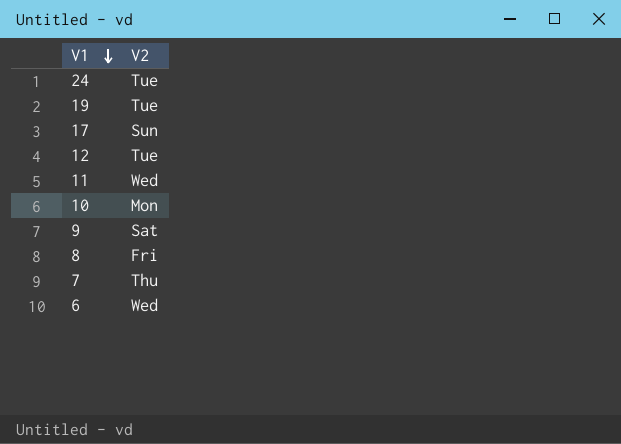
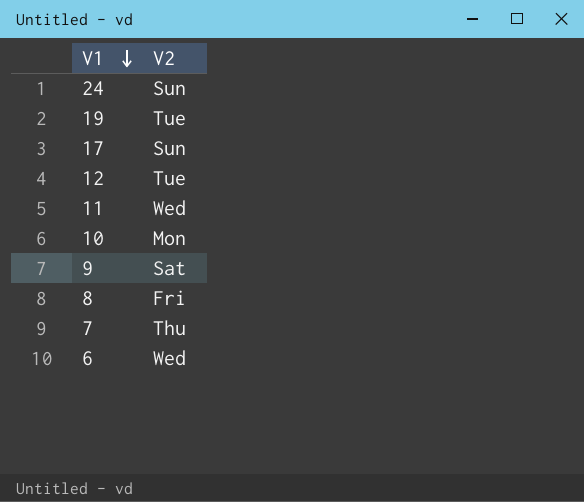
24 | V2: Tue -> Sun

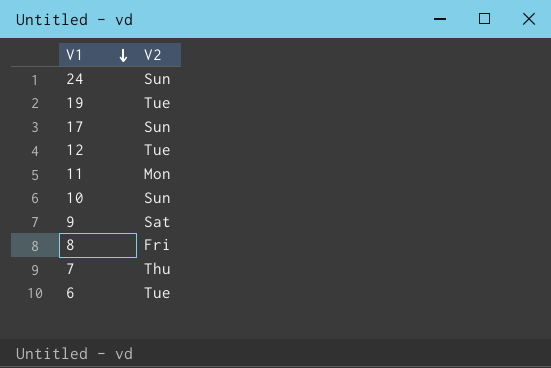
11 | V2: Wed -> Mon
10 | V2: Mon -> Sun
6 | V2: Wed -> Tue

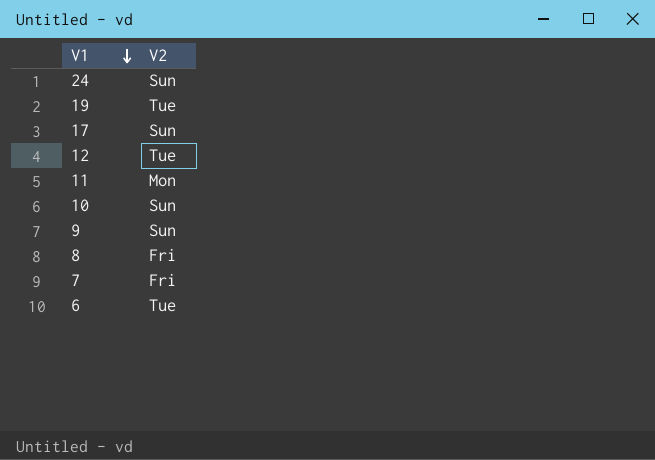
9 | V2: Sat -> Sun
7 | V2: Thu -> Fri

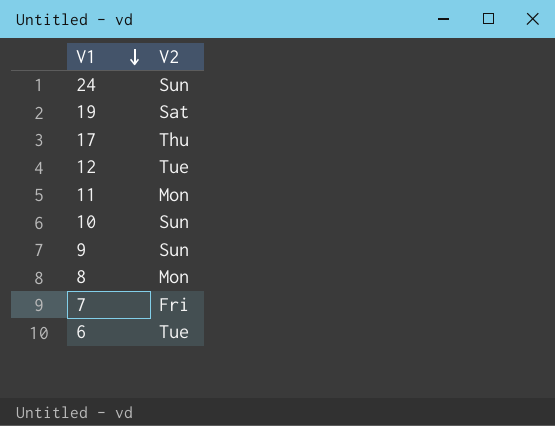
19 | V2: Tue -> Sat
17 | V2: Sun -> Thu
8 | V2: Fri -> Mon

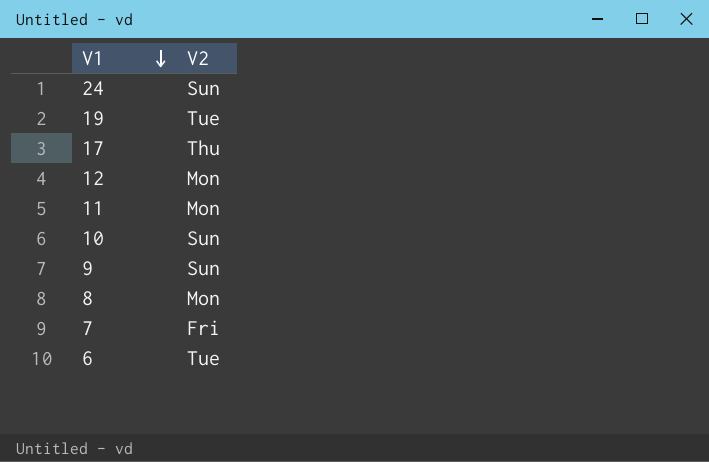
19 | V2: Sat -> Tue
12 | V2: Tue -> Mon

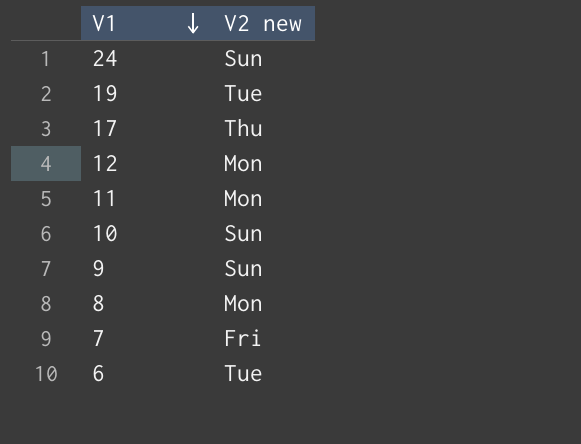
column name: V2 -> V2 new

